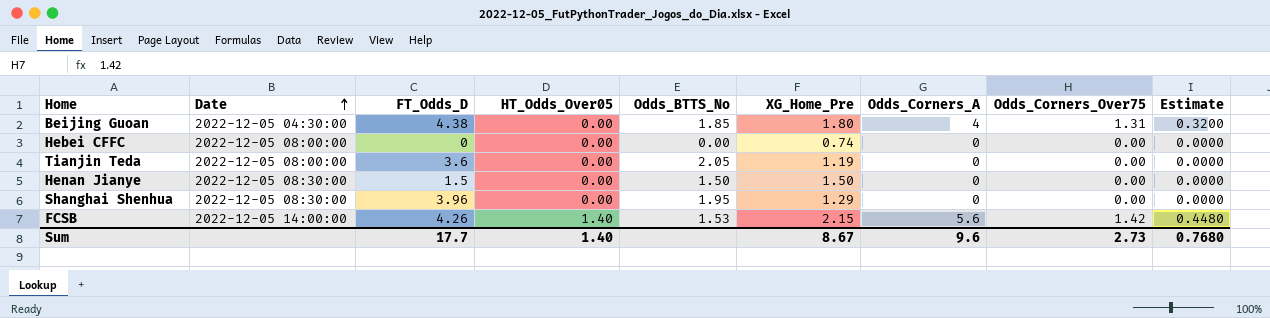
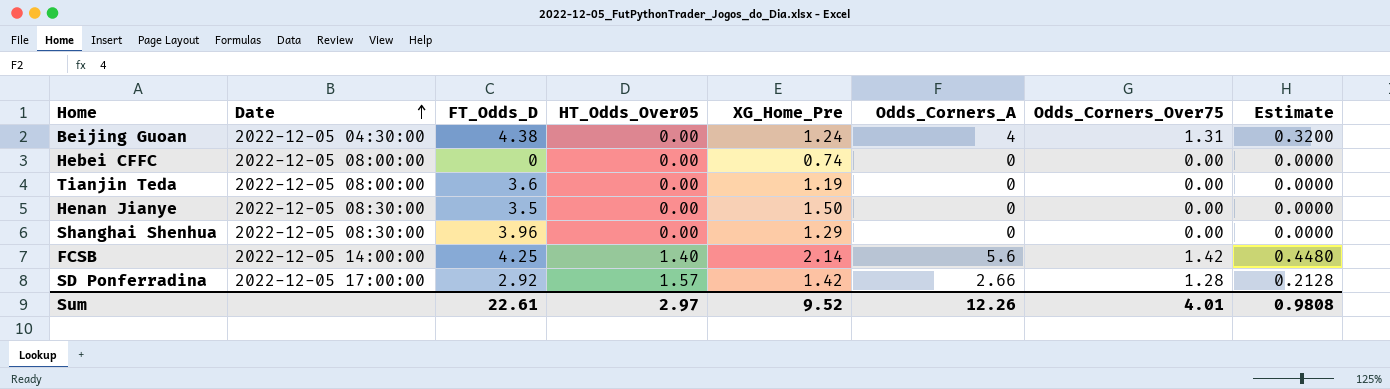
column Odds_BTTS_No | position: 5 -> none
Beijing Guoan | XG_Home_Pre: 1.80 -> 1.24
Henan Jianye | FT_Odds_D: 1.5 -> 3.5
FCSB | FT_Odds_D: 4.26 -> 4.25
FCSB | XG_Home_Pre: 2.15 -> 2.14
row SD Ponferradina: none -> 2022-12-05 17:00:00 | 2.92 | 1.57 | 1.42 | 2.66 | 1.28 | 0.2128
Sum | FT_Odds_D: 17.7 -> 22.61
Sum | HT_Odds_Over05: 1.40 -> 2.97
Sum | XG_Home_Pre: 8.67 -> 9.52
Sum | Odds_Corners_A: 9.6 -> 12.26
Sum | Odds_Corners_Over75: 2.73 -> 4.01
Sum | Estimate: 0.7680 -> 0.9808

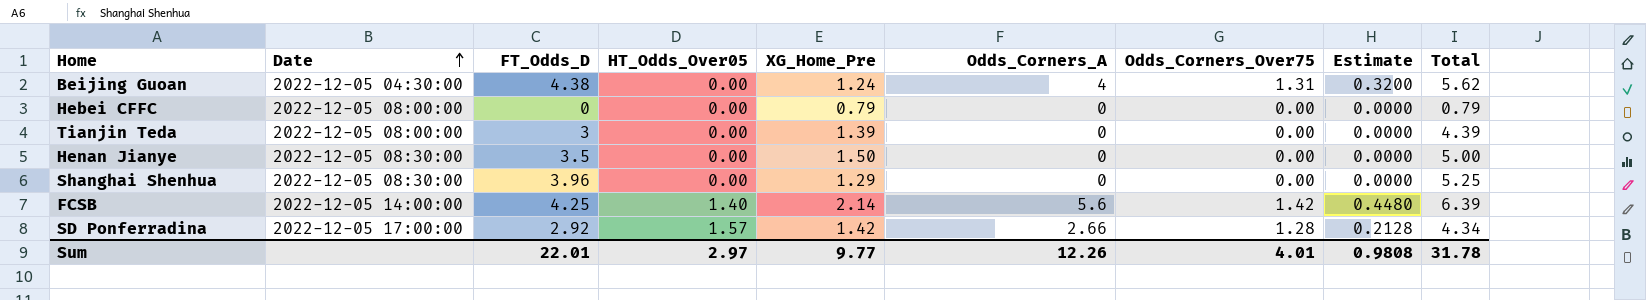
column Total | formula: none -> [FT_Odds_D] + [XG_Home_Pre]
Hebei CFFC | XG_Home_Pre: 0.74 -> 0.79
Tianjin Teda | FT_Odds_D: 3.6 -> 3
Tianjin Teda | XG_Home_Pre: 1.19 -> 1.39
Sum | FT_Odds_D: 22.61 -> 22.01
Sum | XG_Home_Pre: 9.52 -> 9.77

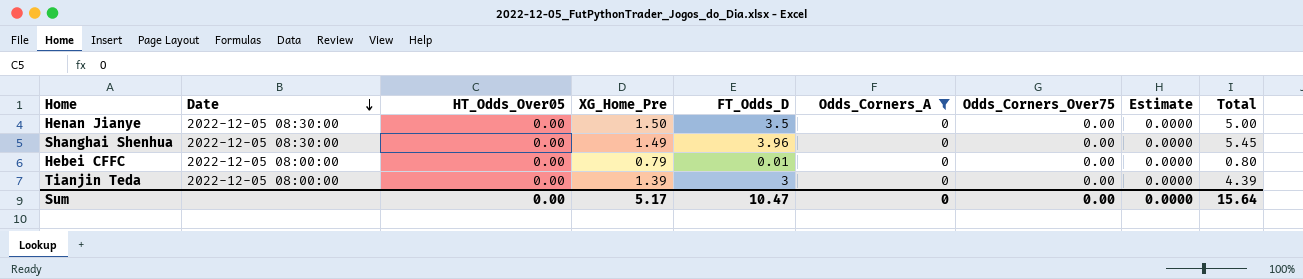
filter: none -> Odds_Corners_A = 0
row order: Date ascending -> Date descending
column FT_Odds_D | position: 3 -> 5
Shanghai Shenhua | XG_Home_Pre: 1.29 -> 1.49
Shanghai Shenhua | Total: 5.25 -> 5.45
Hebei CFFC | FT_Odds_D: 0 -> 0.01
Hebei CFFC | Total: 0.79 -> 0.80
Sum | HT_Odds_Over05: 2.97 -> 0.00
Sum | XG_Home_Pre: 9.77 -> 5.17
Sum | FT_Odds_D: 22.01 -> 10.47
Sum | Odds_Corners_A: 12.26 -> 0
Sum | Odds_Corners_Over75: 4.01 -> 0.00
Sum | Estimate: 0.9808 -> 0.0000
Sum | Total: 31.78 -> 15.64

